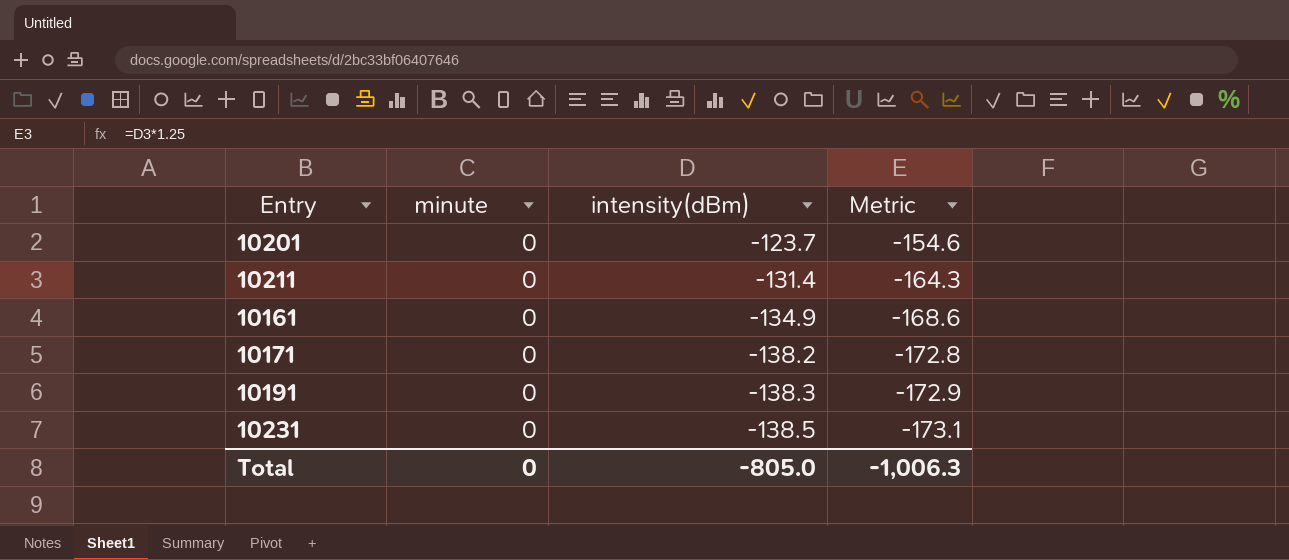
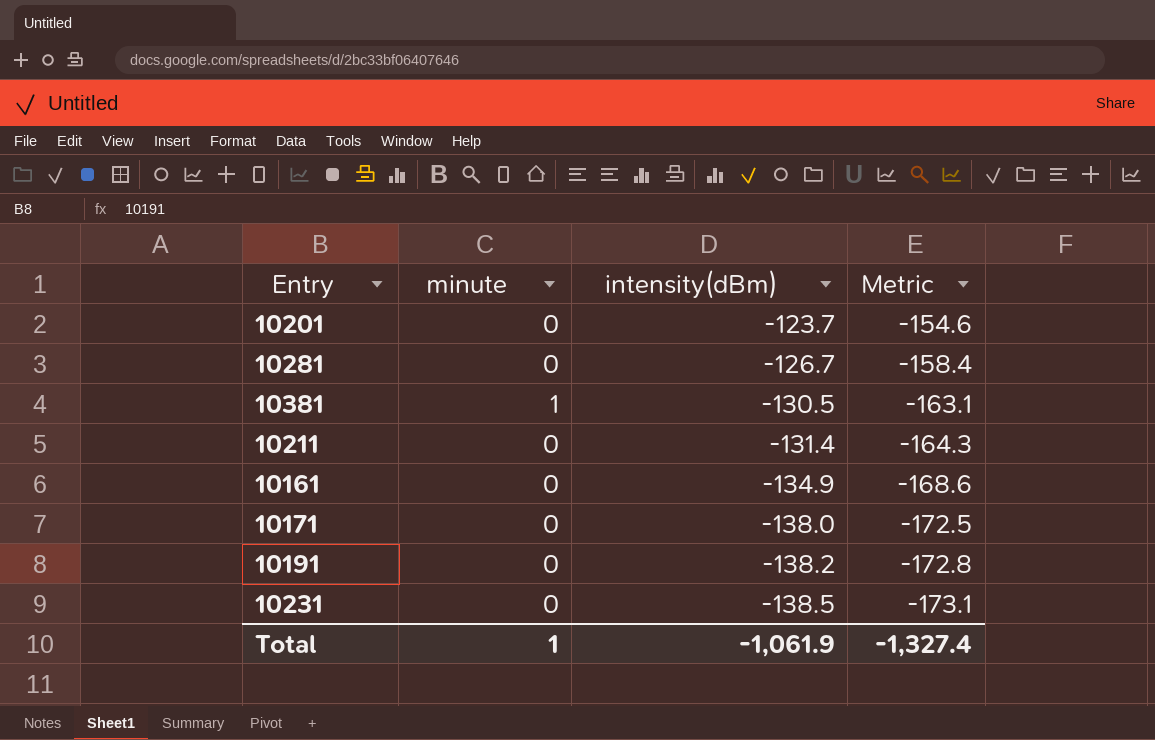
row 10281: none -> 0 | -126.7 | -158.4
row 10381: none -> 1 | -130.5 | -163.1
10171 | intensity(dBm): -138.2 -> -138.0
10171 | Metric: -172.8 -> -172.5
10191 | intensity(dBm): -138.3 -> -138.2
10191 | Metric: -172.9 -> -172.8
Total | minute: 0 -> 1
Total | intensity(dBm): -805.0 -> -1,061.9
Total | Metric: -1,006.3 -> -1,327.4

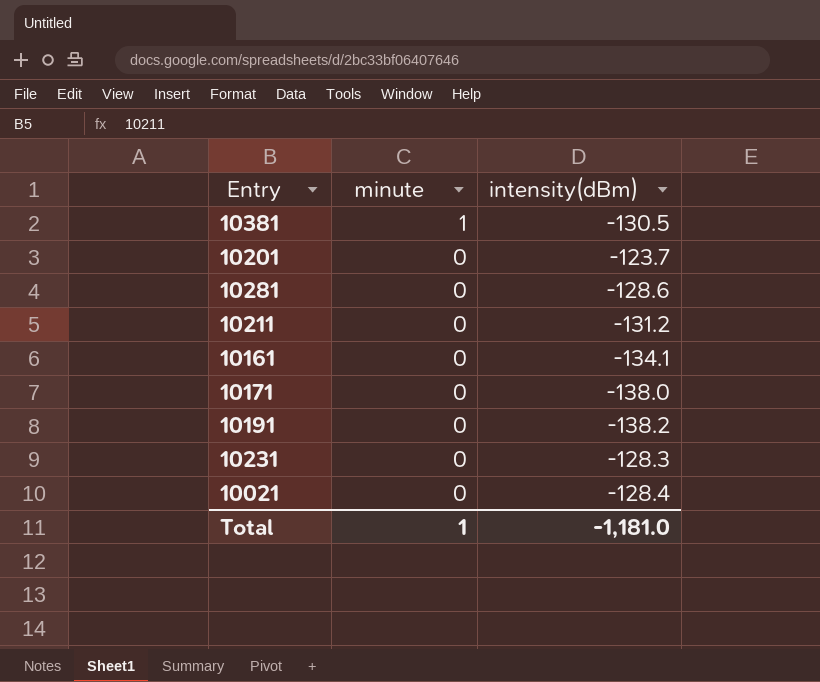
row order: intensity(dBm) descending -> minute descending
column Metric | formula: [intensity(dBm)] * 1.25 -> none
10281 | intensity(dBm): -126.7 -> -128.6
10211 | intensity(dBm): -131.4 -> -131.2
10161 | intensity(dBm): -134.9 -> -134.1
10231 | intensity(dBm): -138.5 -> -128.3
row 10021: none -> 0 | -128.4
Total | intensity(dBm): -1,061.9 -> -1,181.0

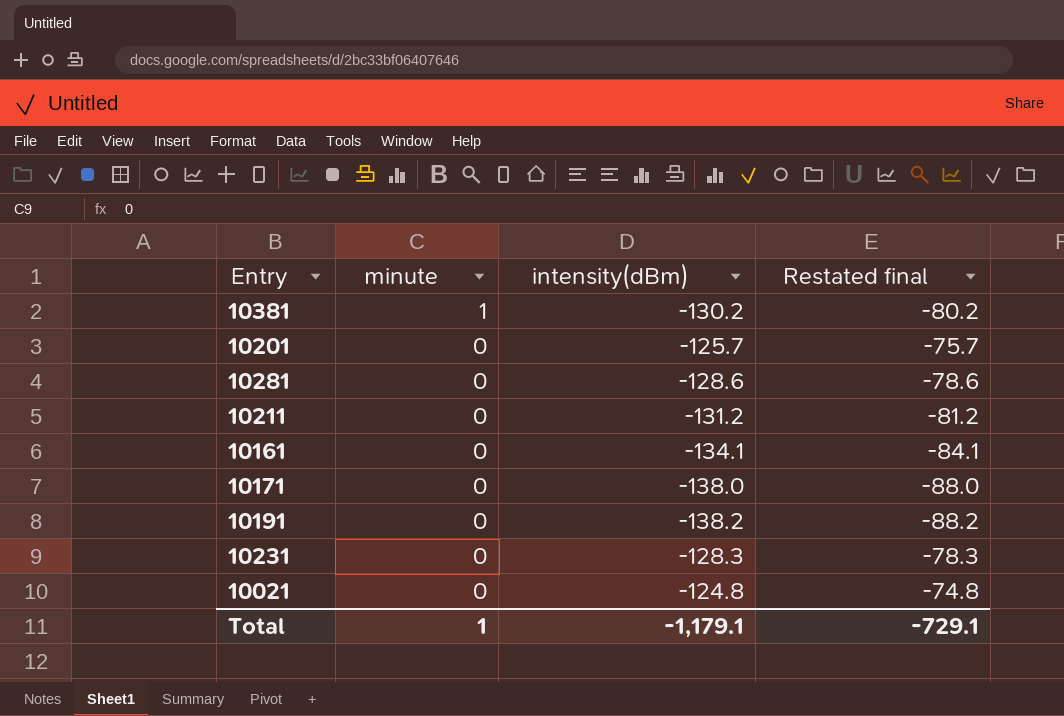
column Restated final | formula: none -> [intensity(dBm)] + 50
10381 | intensity(dBm): -130.5 -> -130.2
10201 | intensity(dBm): -123.7 -> -125.7
10021 | intensity(dBm): -128.4 -> -124.8
Total | intensity(dBm): -1,181.0 -> -1,179.1

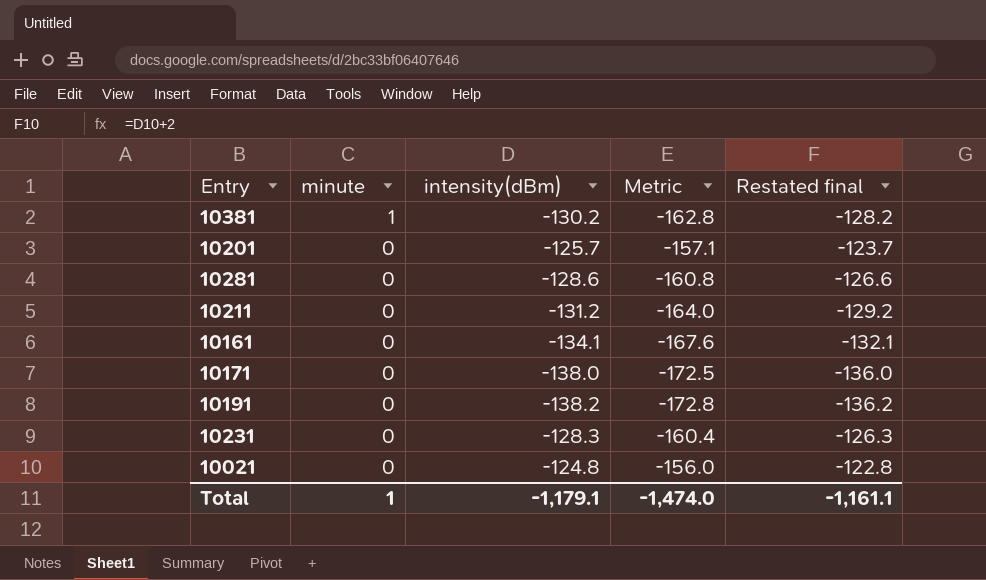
column Metric | formula: none -> [intensity(dBm)] * 1.25
column Restated final | formula: [intensity(dBm)] + 50 -> [intensity(dBm)] + 2
Total | Restated final: -729.1 -> -1,161.1

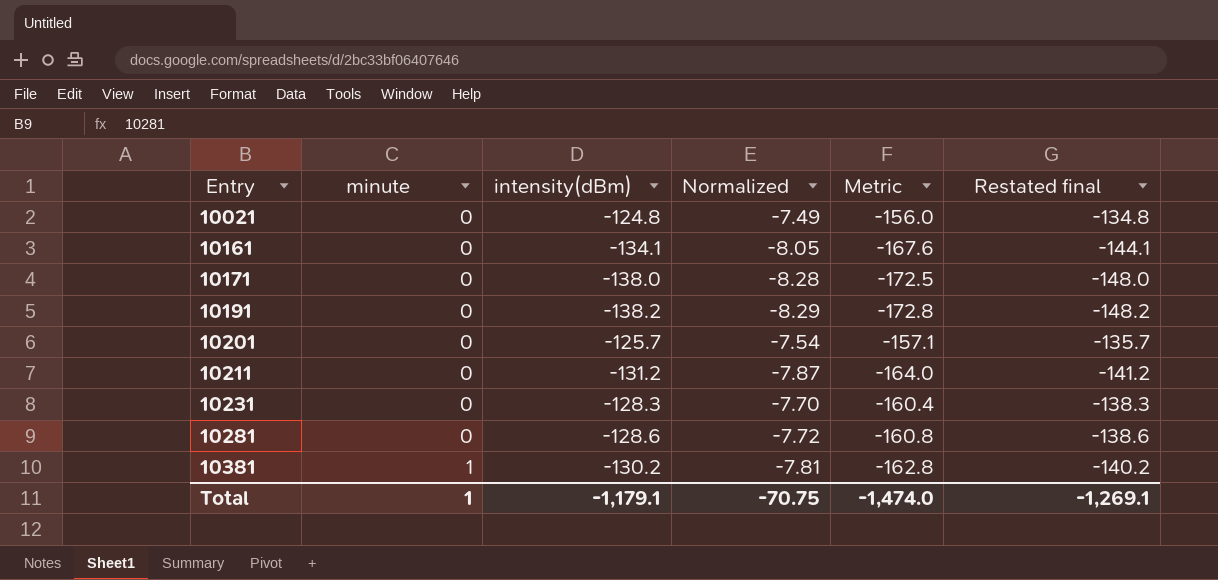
row order: minute descending -> Entry ascending
column Normalized | formula: none -> [intensity(dBm)] * 0.06
column Restated final | formula: [intensity(dBm)] + 2 -> [intensity(dBm)] - 10
Total | Restated final: -1,161.1 -> -1,269.1

